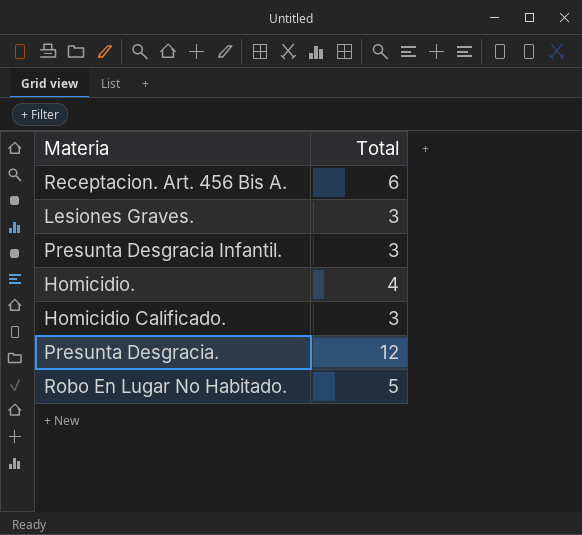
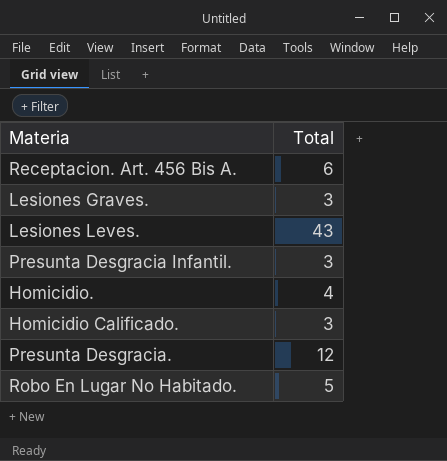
row Lesiones Leves.: none -> 43

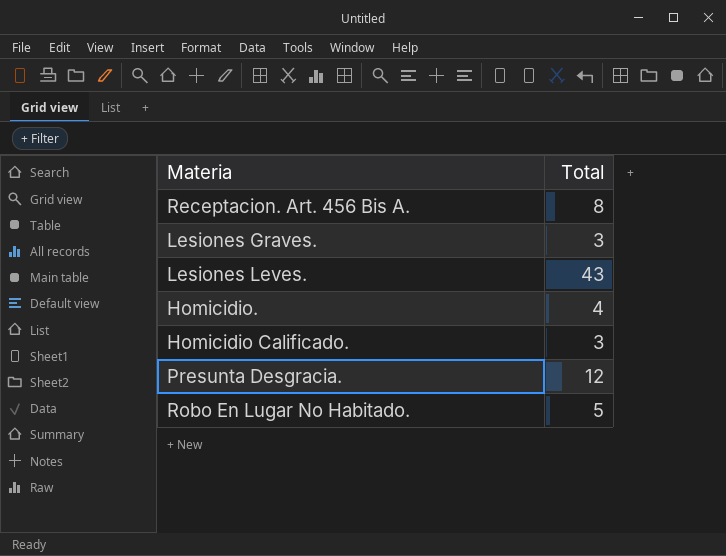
row Presunta Desgracia Infantil.: 3 -> none
Receptacion. Art. 456 Bis A. | Total: 6 -> 8

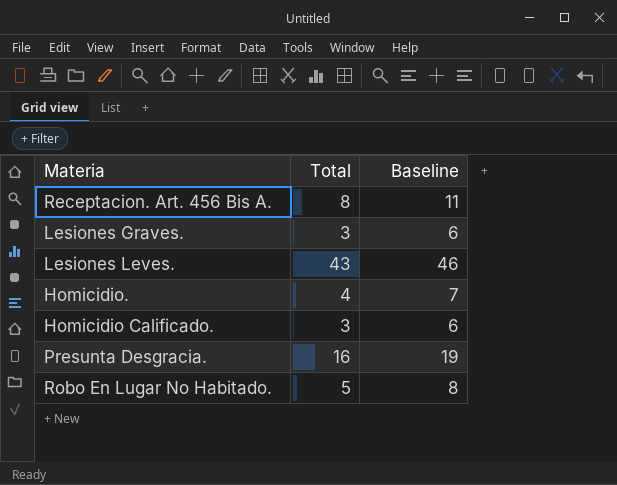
column Baseline | formula: none -> [Total] + 3
Presunta Desgracia. | Total: 12 -> 16

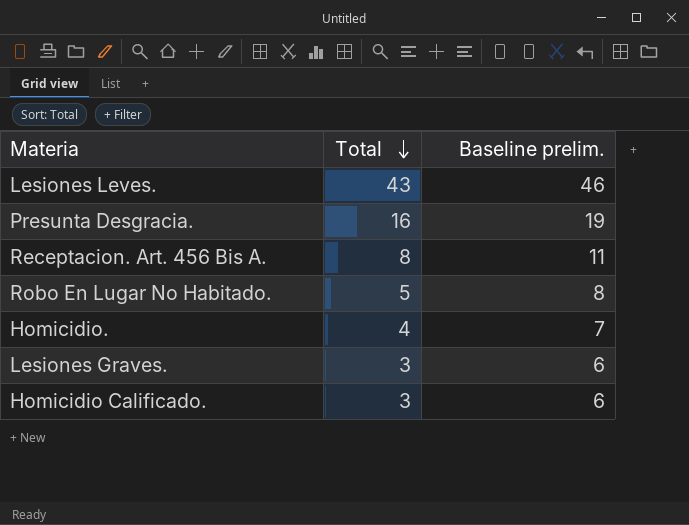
row order: none -> Total descending
column name: Baseline -> Baseline prelim.

